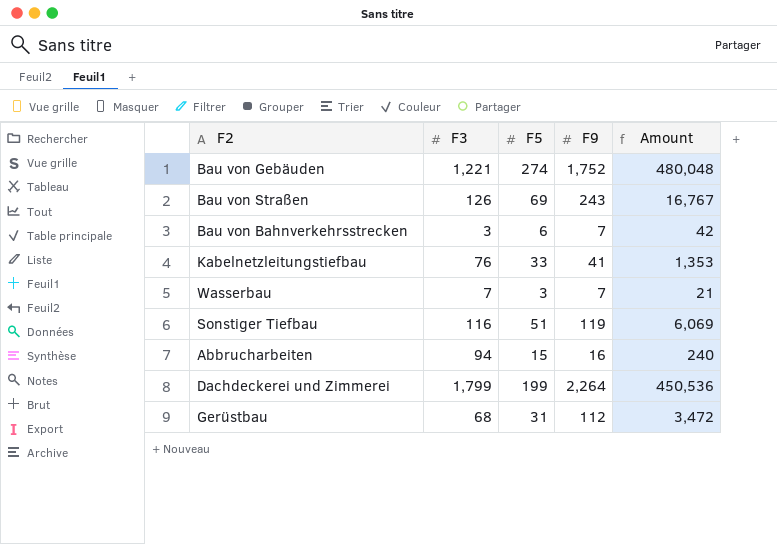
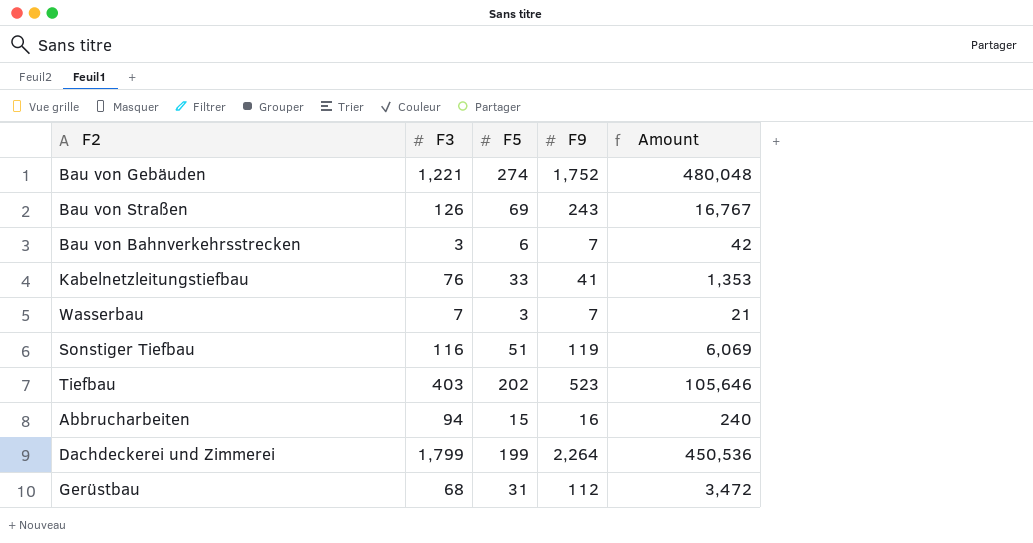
row Tiefbau: none -> 403 | 202 | 523 | 105,646

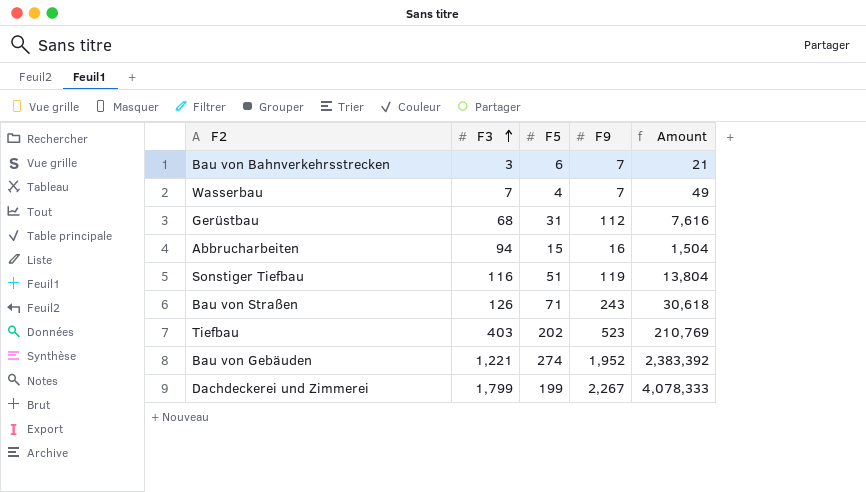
row order: none -> F3 ascending
column Amount | formula: [F5] * [F9] -> [F3] * [F9]
row Kabelnetzleitungstiefbau: 76 | 33 | 41 | 1,353 -> none
Wasserbau | F5: 3 -> 4
Bau von Straßen | F5: 69 -> 71
Bau von Gebäuden | F9: 1,752 -> 1,952
Dachdeckerei und Zimmerei | F9: 2,264 -> 2,267

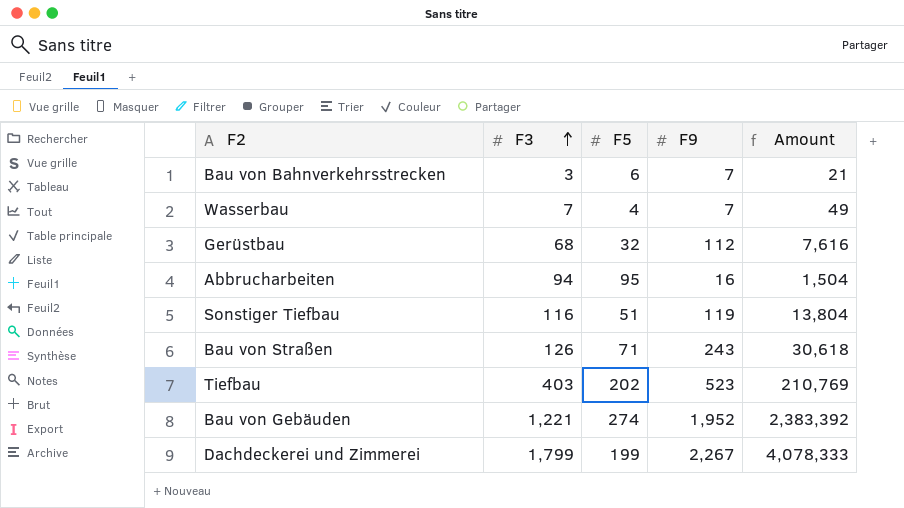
Gerüstbau | F5: 31 -> 32
Abbrucharbeiten | F5: 15 -> 95

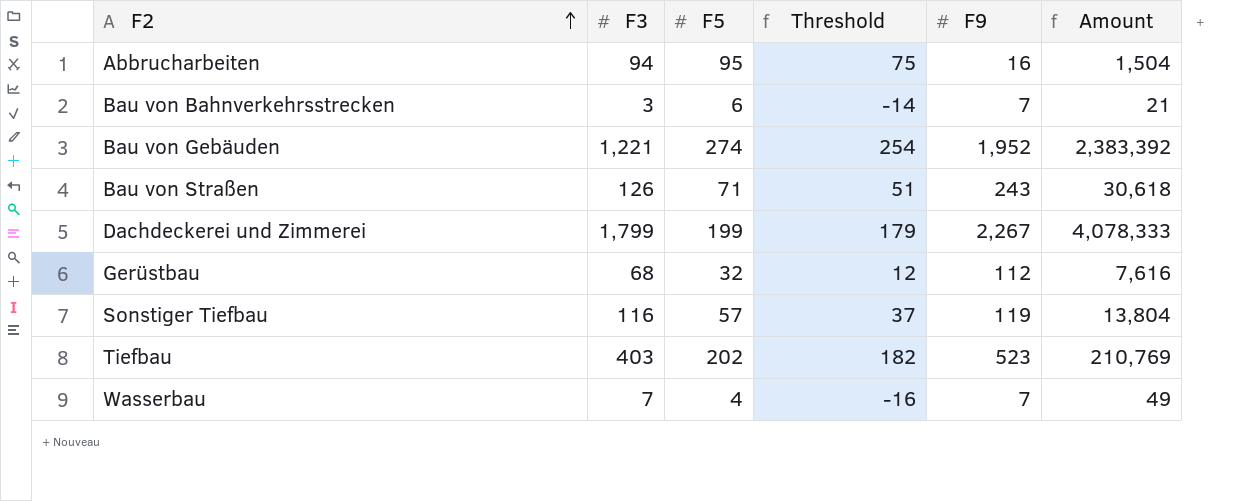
row order: F3 ascending -> F2 ascending
column Threshold | formula: none -> [F5] - 20
Sonstiger Tiefbau | F5: 51 -> 57

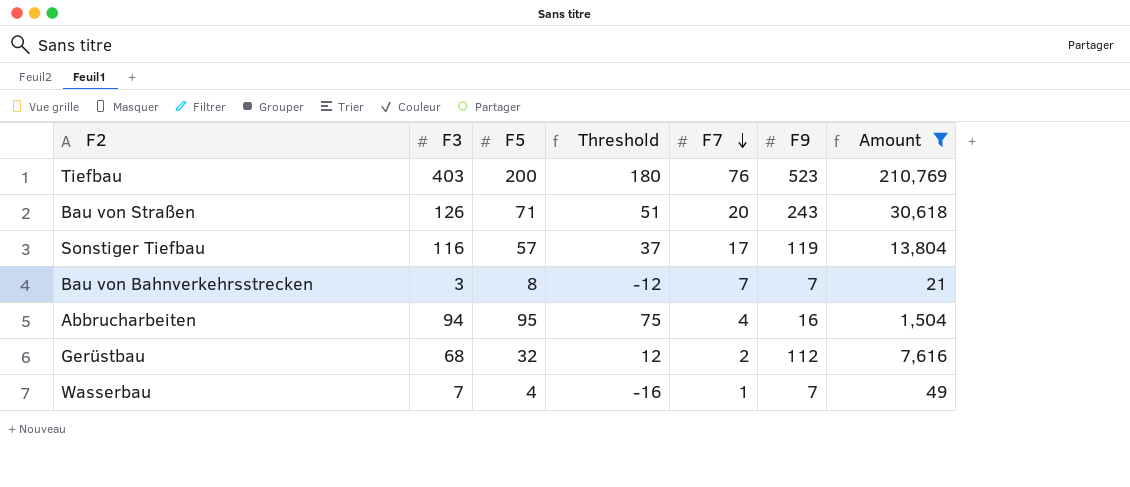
filter: none -> Amount <= 210,769
row order: F2 ascending -> F7 descending
column F7 | position: none -> 5
Tiefbau | F5: 202 -> 200
Tiefbau | Threshold: 182 -> 180
Bau von Bahnverkehrsstrecken | F5: 6 -> 8
Bau von Bahnverkehrsstrecken | Threshold: -14 -> -12

